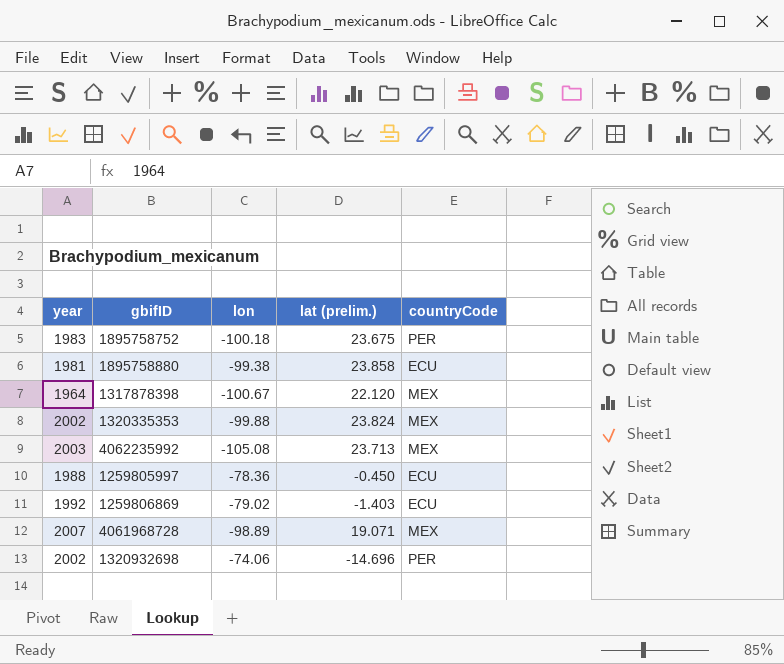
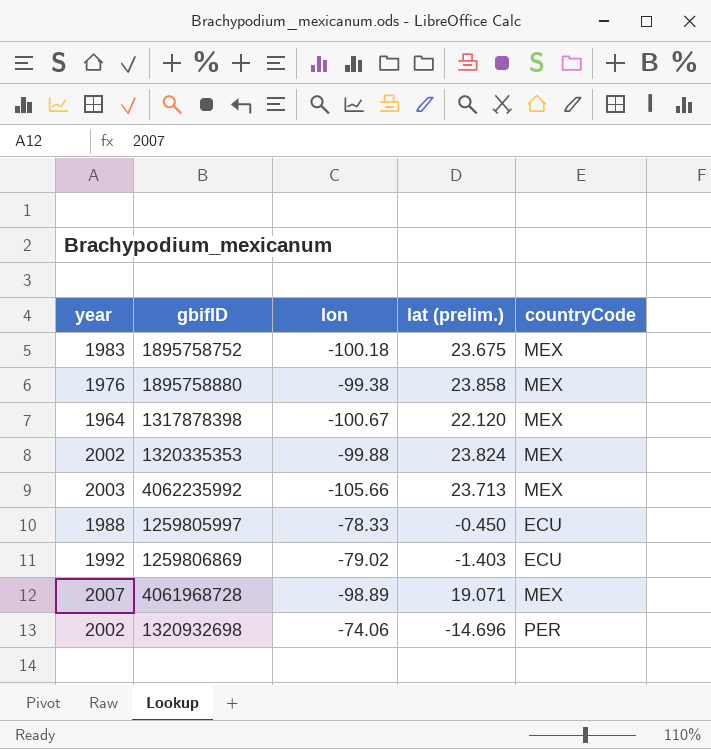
1895758752 | countryCode: PER -> MEX
1895758880 | year: 1981 -> 1976
1895758880 | countryCode: ECU -> MEX
4062235992 | lon: -105.08 -> -105.66
1259805997 | lon: -78.36 -> -78.33

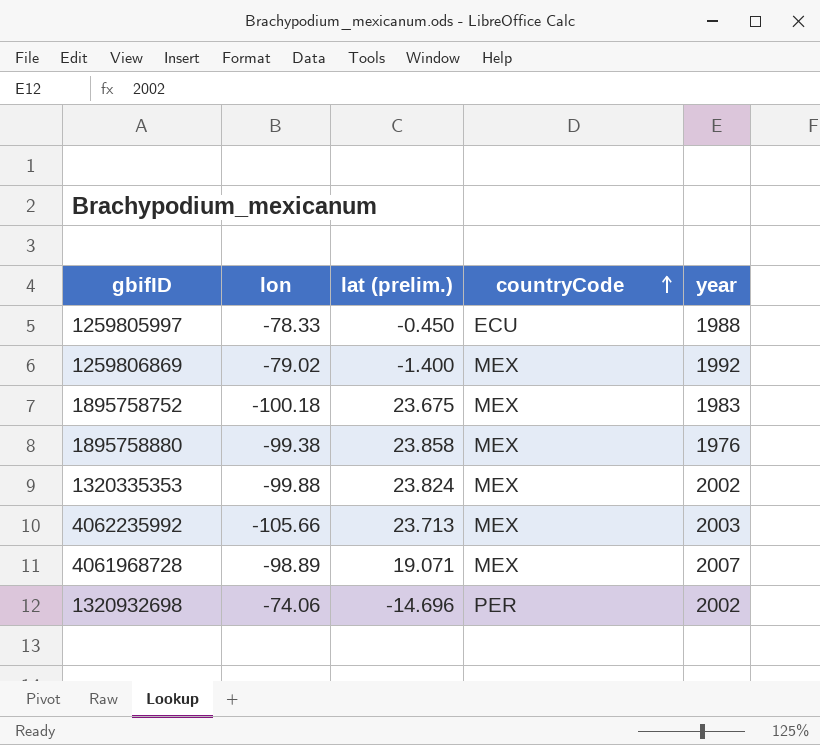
row order: none -> countryCode ascending
column year | position: 1 -> 5
row 1317878398: 1964 | -100.67 | 22.120 | MEX -> none
1259806869 | lat (prelim.): -1.403 -> -1.400
1259806869 | countryCode: ECU -> MEX

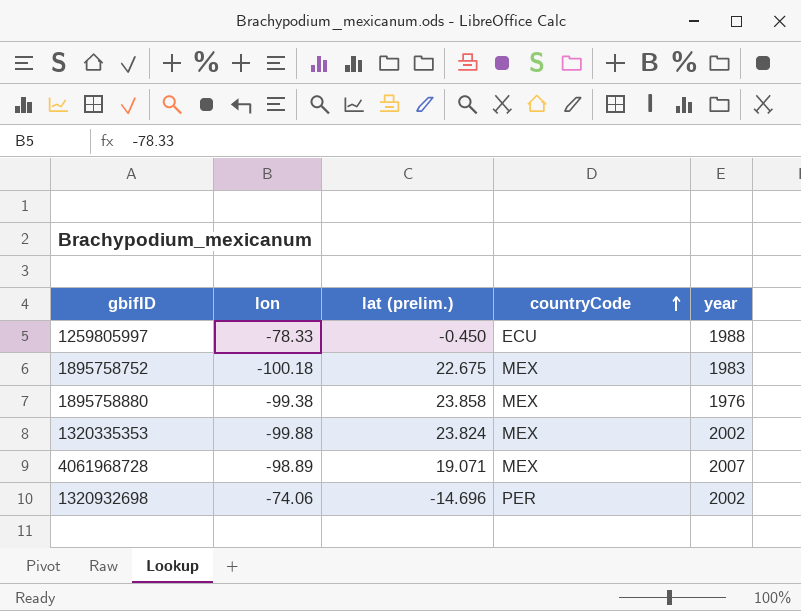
row 1259806869: -79.02 | -1.400 | MEX | 1992 -> none
row 4062235992: -105.66 | 23.713 | MEX | 2003 -> none
1895758752 | lat (prelim.): 23.675 -> 22.675

